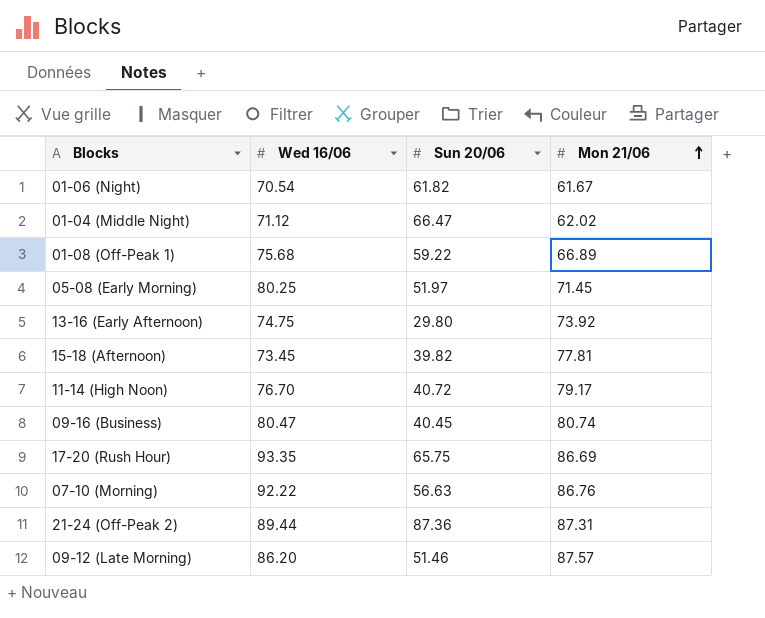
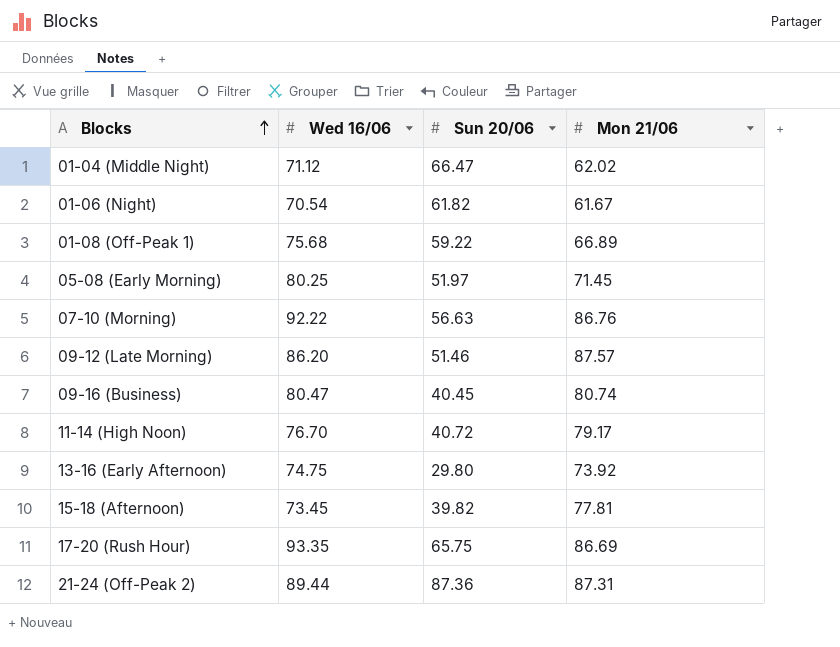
row order: Mon 21/06 ascending -> Blocks ascending

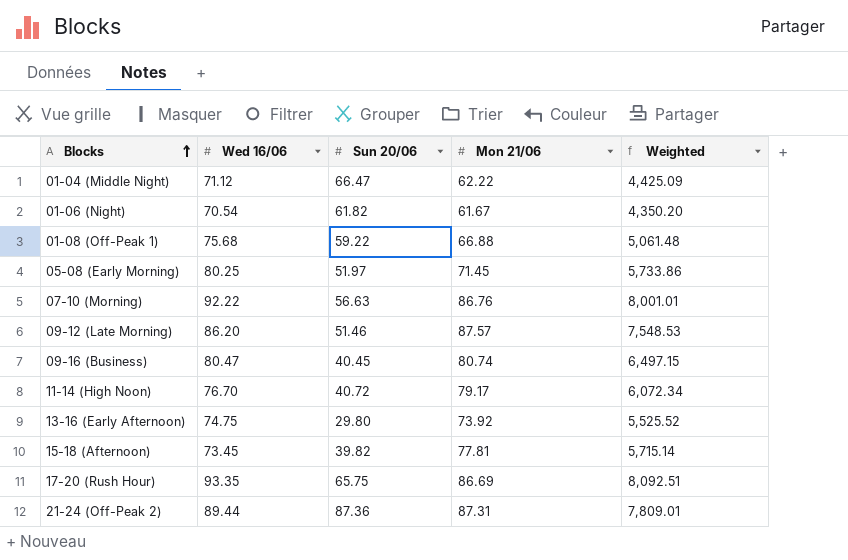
column Weighted | formula: none -> [Wed 16/06] * [Mon 21/06]
01-04 (Middle Night) | Mon 21/06: 62.02 -> 62.22
01-08 (Off-Peak 1) | Mon 21/06: 66.89 -> 66.88

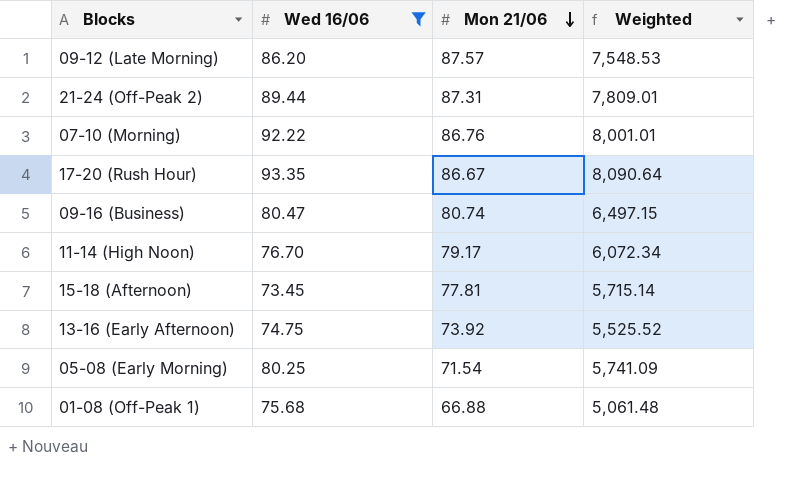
filter: none -> Wed 16/06 >= 73.45
row order: Blocks ascending -> Mon 21/06 descending
column Sun 20/06 | position: 3 -> none
17-20 (Rush Hour) | Mon 21/06: 86.69 -> 86.67
17-20 (Rush Hour) | Weighted: 8,092.51 -> 8,090.64
05-08 (Early Morning) | Mon 21/06: 71.45 -> 71.54
05-08 (Early Morning) | Weighted: 5,733.86 -> 5,741.09

